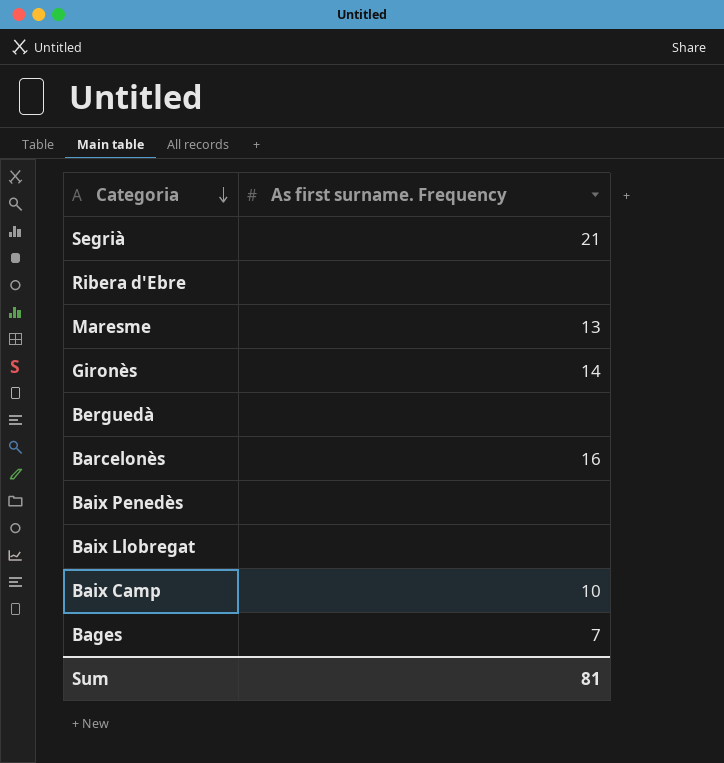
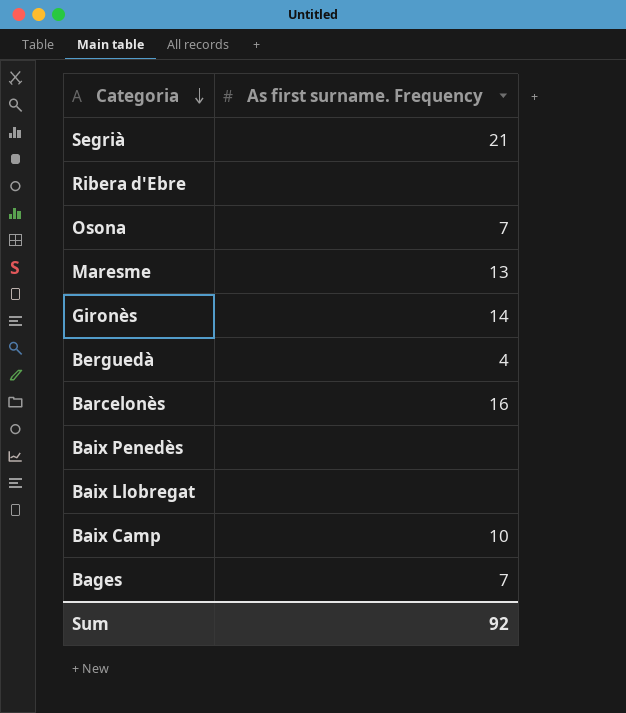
row Osona: none -> 7
Berguedà | As first surname. Frequency: none -> 4
Sum | As first surname. Frequency: 81 -> 92

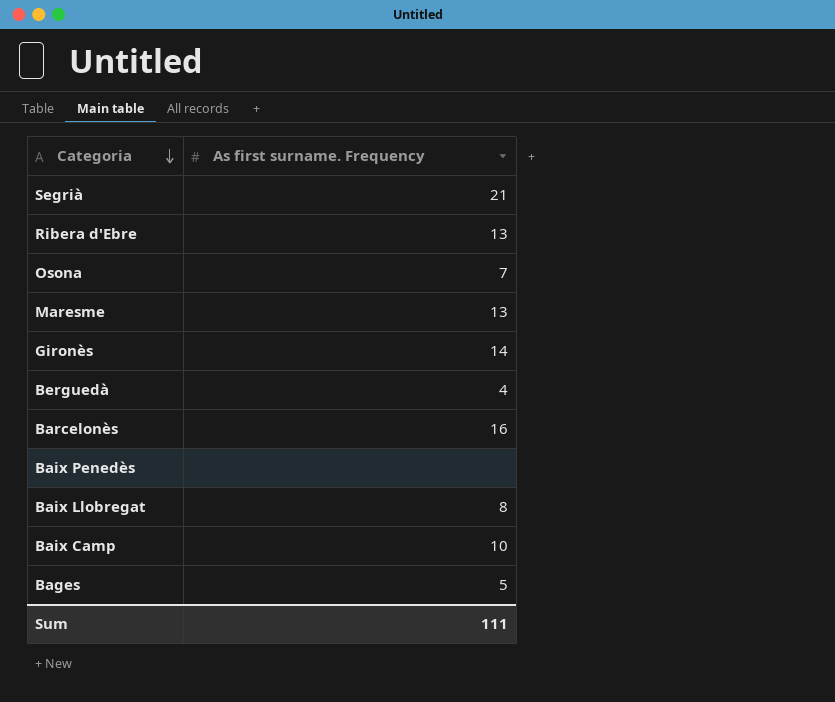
Ribera d'Ebre | As first surname. Frequency: none -> 13
Baix Llobregat | As first surname. Frequency: none -> 8
Bages | As first surname. Frequency: 7 -> 5
Sum | As first surname. Frequency: 92 -> 111

